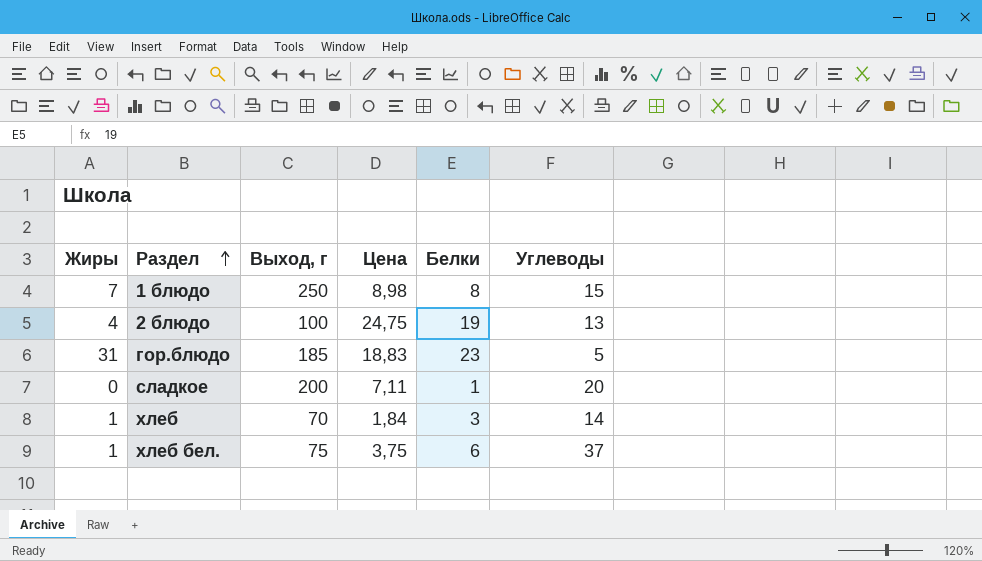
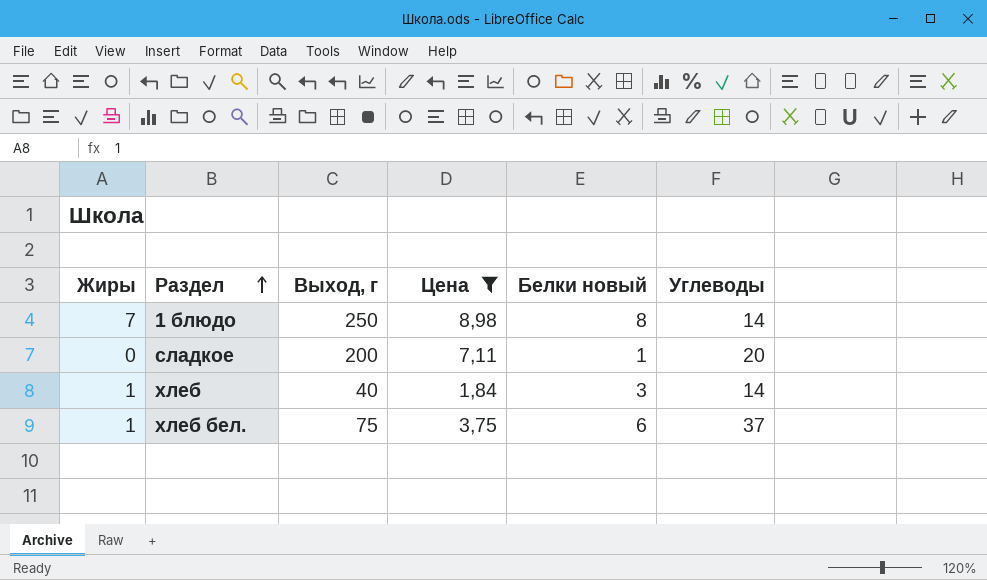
filter: none -> Цена <= 8,98
column name: Белки -> Белки новый
1 блюдо | Углеводы: 15 -> 14
хлеб | Выход, г: 70 -> 40

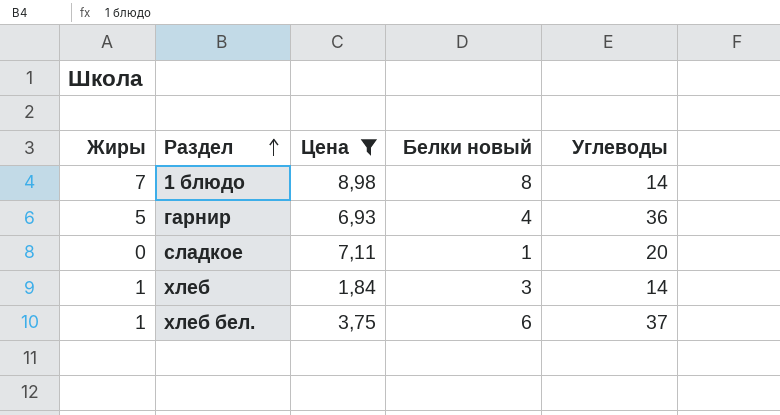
column Выход, г | position: 3 -> none
row гарнир: none -> 5 | 6,93 | 4 | 36

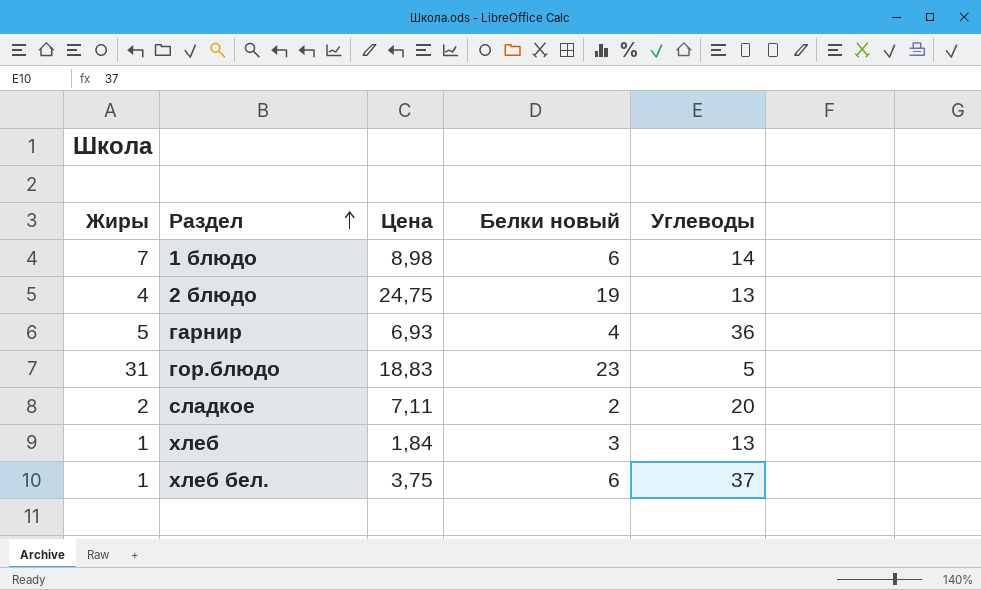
filter: Цена <= 8,98 -> none
1 блюдо | Белки новый: 8 -> 6
сладкое | Жиры: 0 -> 2
сладкое | Белки новый: 1 -> 2
хлеб | Углеводы: 14 -> 13

